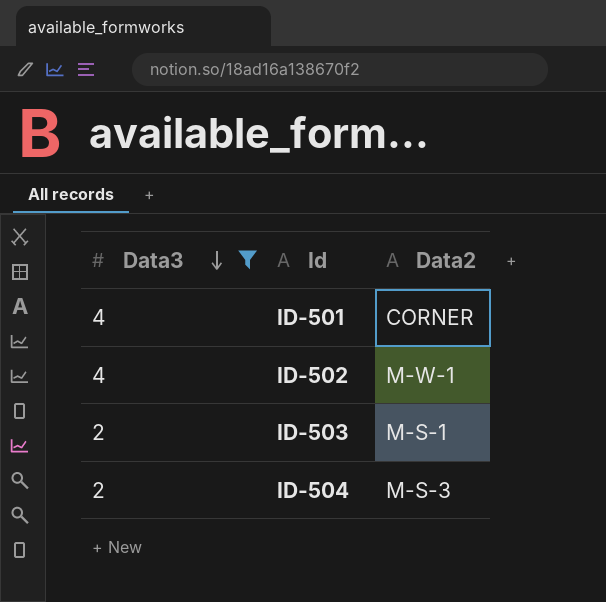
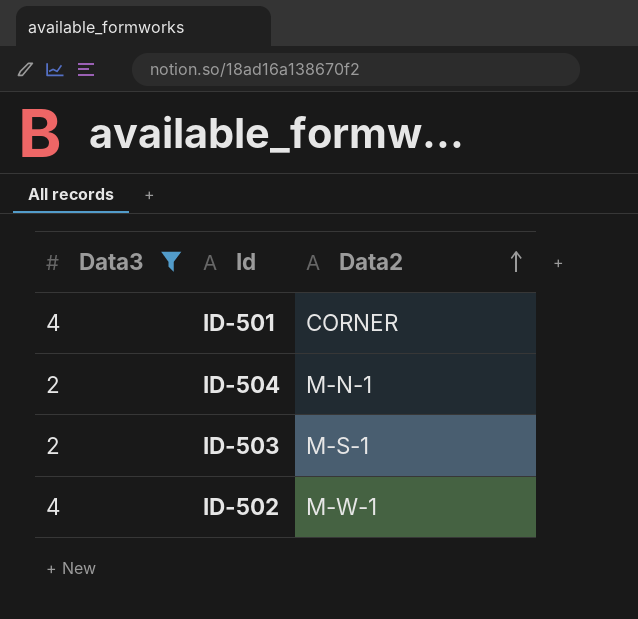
row order: Data3 descending -> Data2 ascending
ID-504 | Data2: M-S-3 -> M-N-1

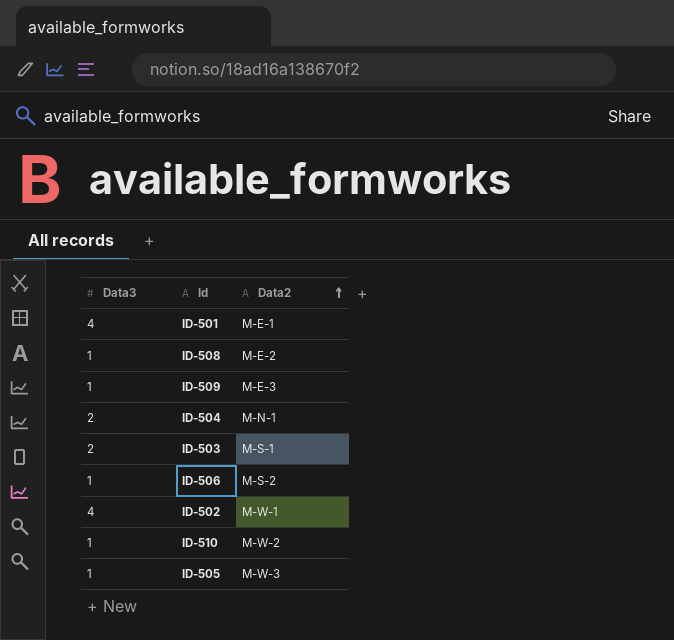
filter: Data3 != 1 -> none
ID-501 | Data2: CORNER -> M-E-1

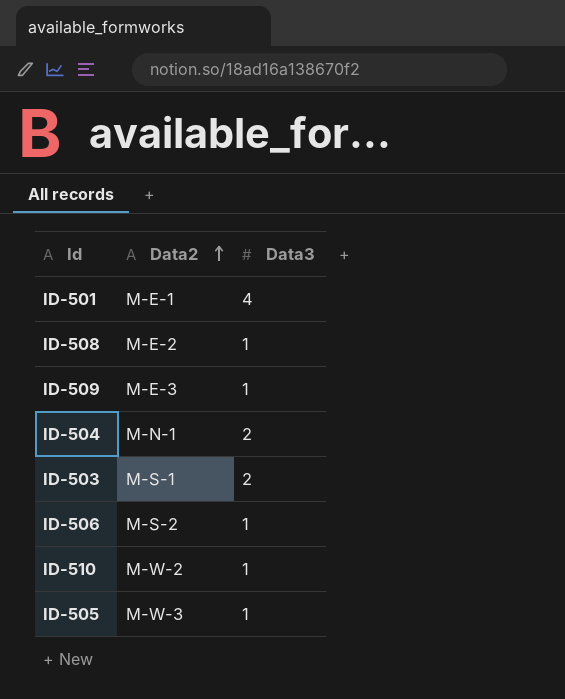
column Data3 | position: 1 -> 3
row ID-502: 4 | M-W-1 -> none

